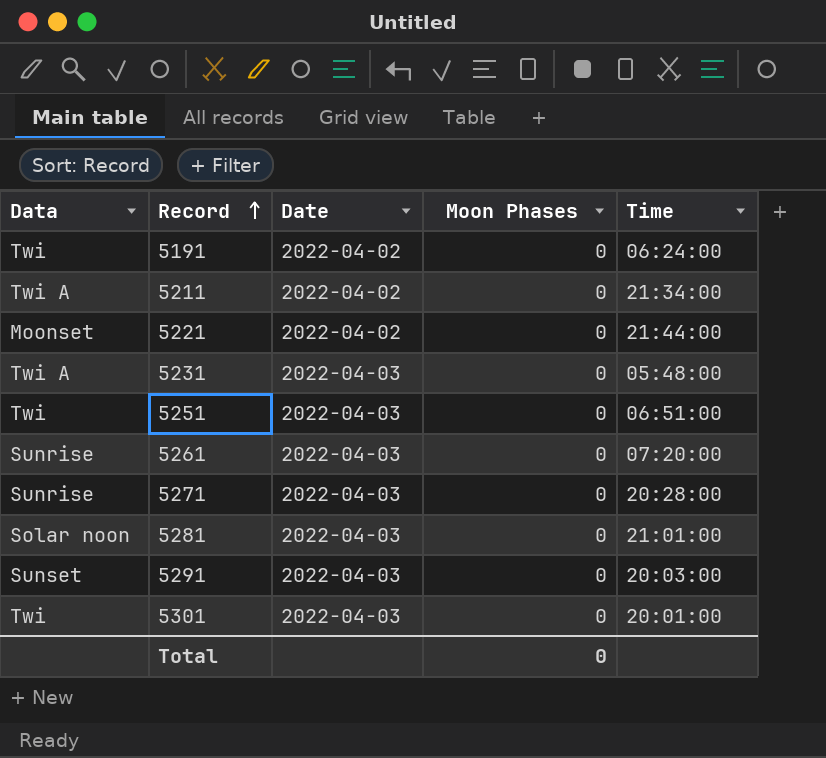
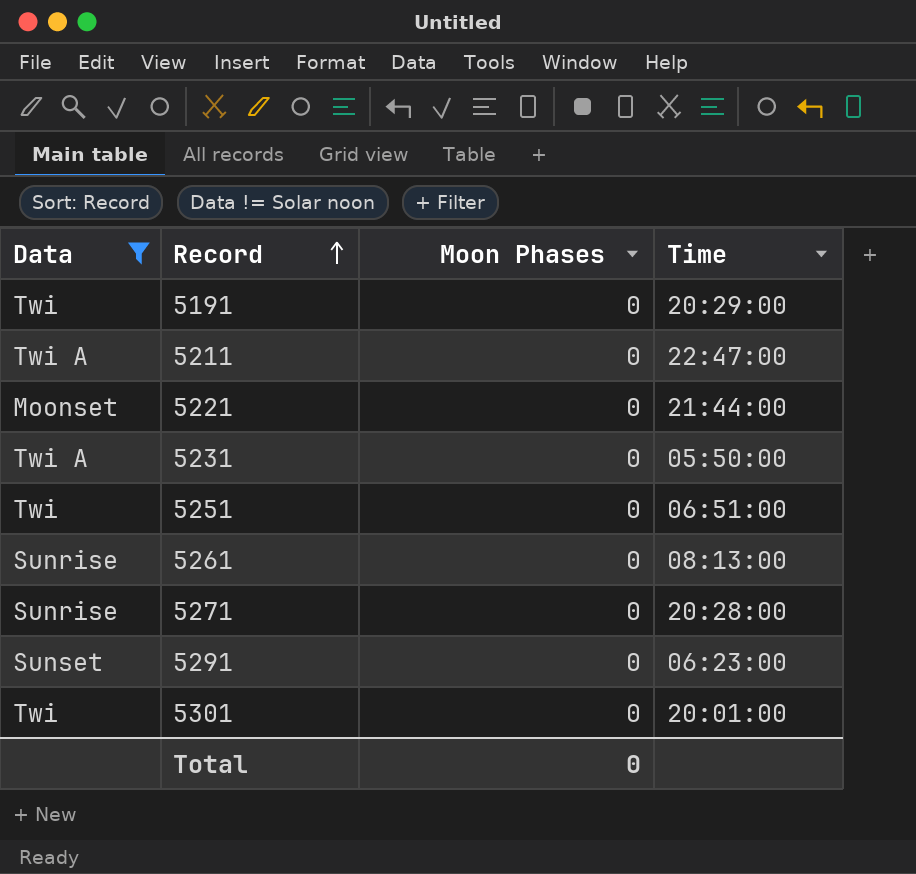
filter: none -> Data != Solar noon
column Date | position: 3 -> none
5191 | Time: 06:24:00 -> 20:29:00
5211 | Time: 21:34:00 -> 22:47:00
5231 | Time: 05:48:00 -> 05:50:00
5261 | Time: 07:20:00 -> 08:13:00
5291 | Time: 20:03:00 -> 06:23:00

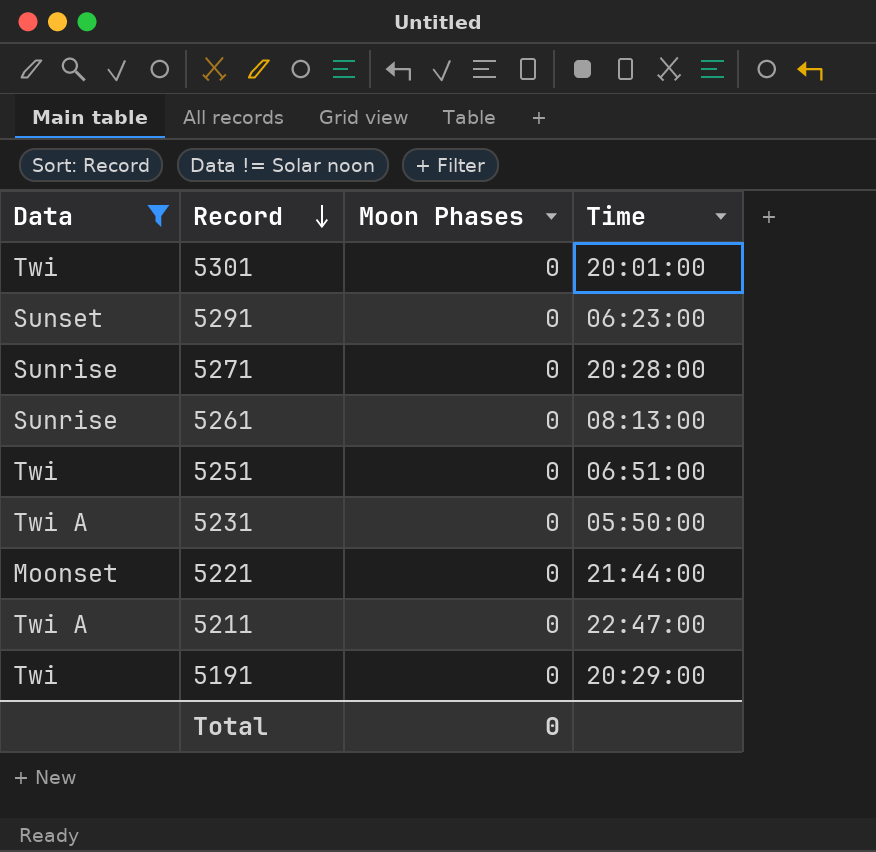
row order: Record ascending -> Record descending

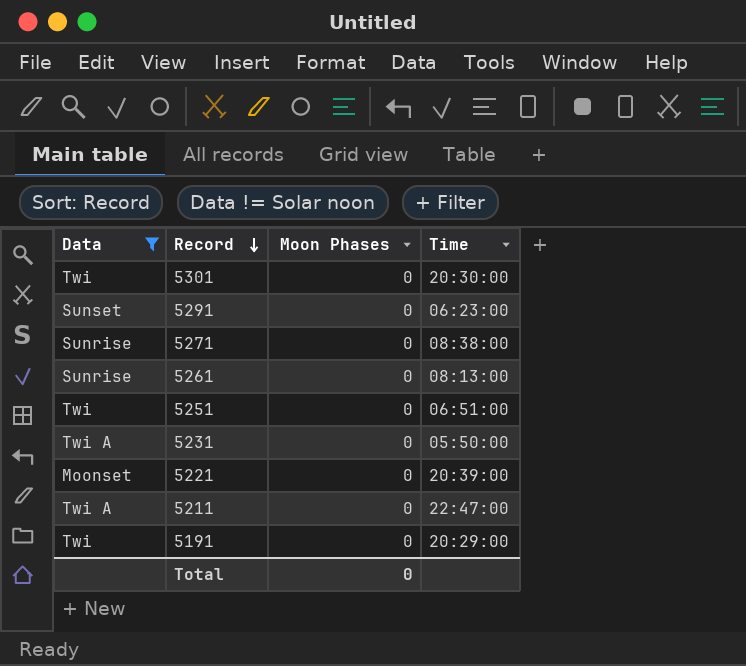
5301 | Time: 20:01:00 -> 20:30:00
5271 | Time: 20:28:00 -> 08:38:00
5221 | Time: 21:44:00 -> 20:39:00

